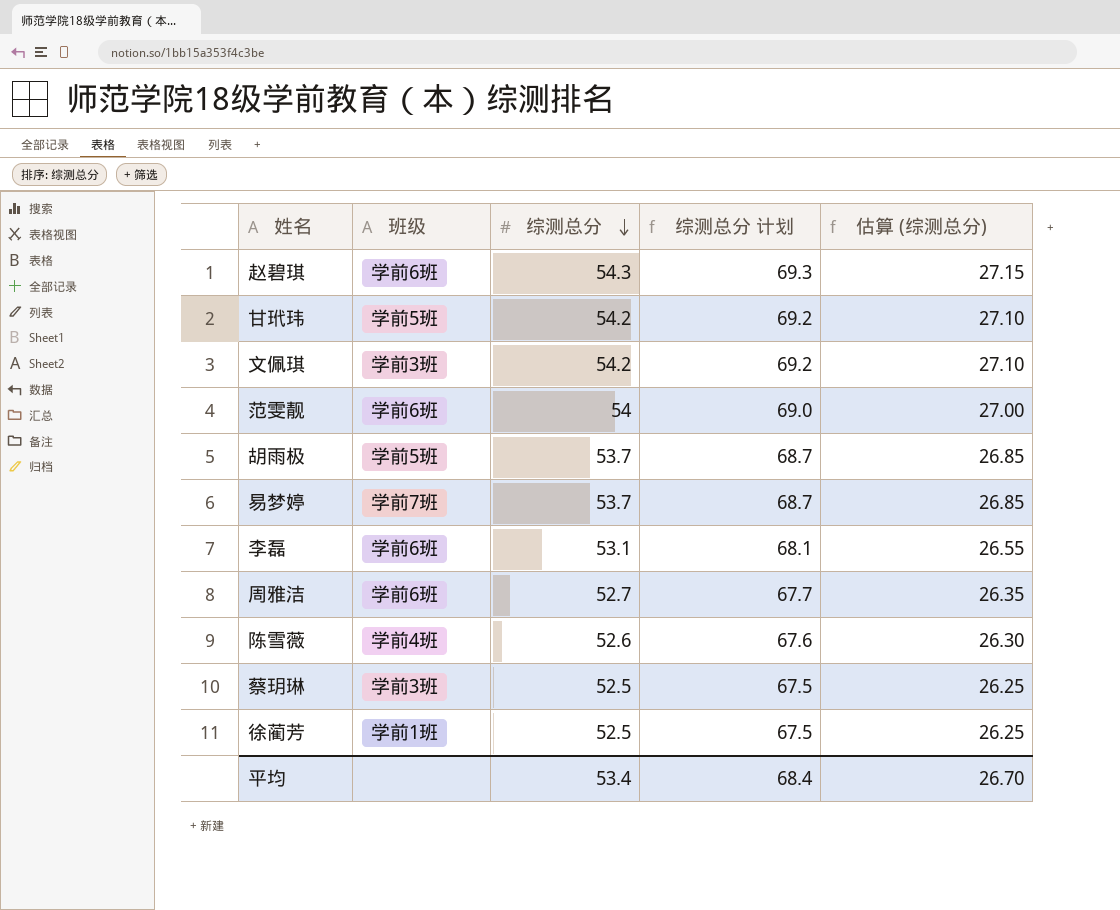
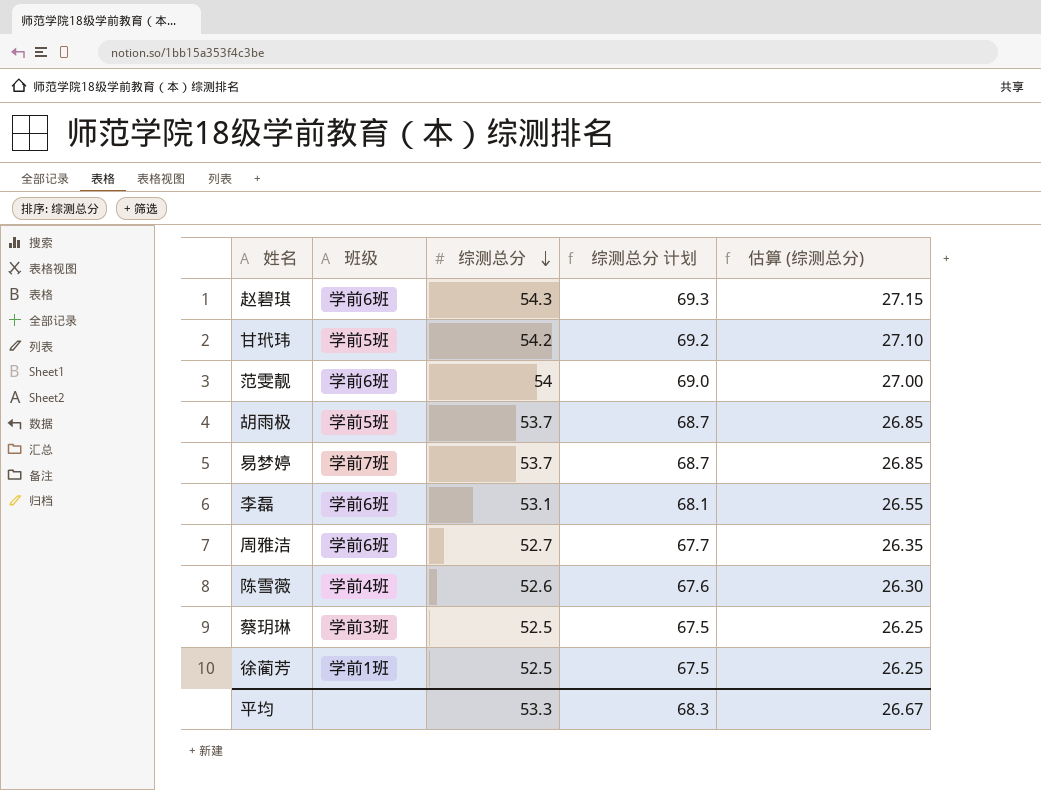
row 文佩琪: 学前3班 | 54.2 | 69.2 | 27.10 -> none
平均 | 综测总分: 53.4 -> 53.3
平均 | 综测总分 计划: 68.4 -> 68.3
平均 | 估算 (综测总分): 26.70 -> 26.67

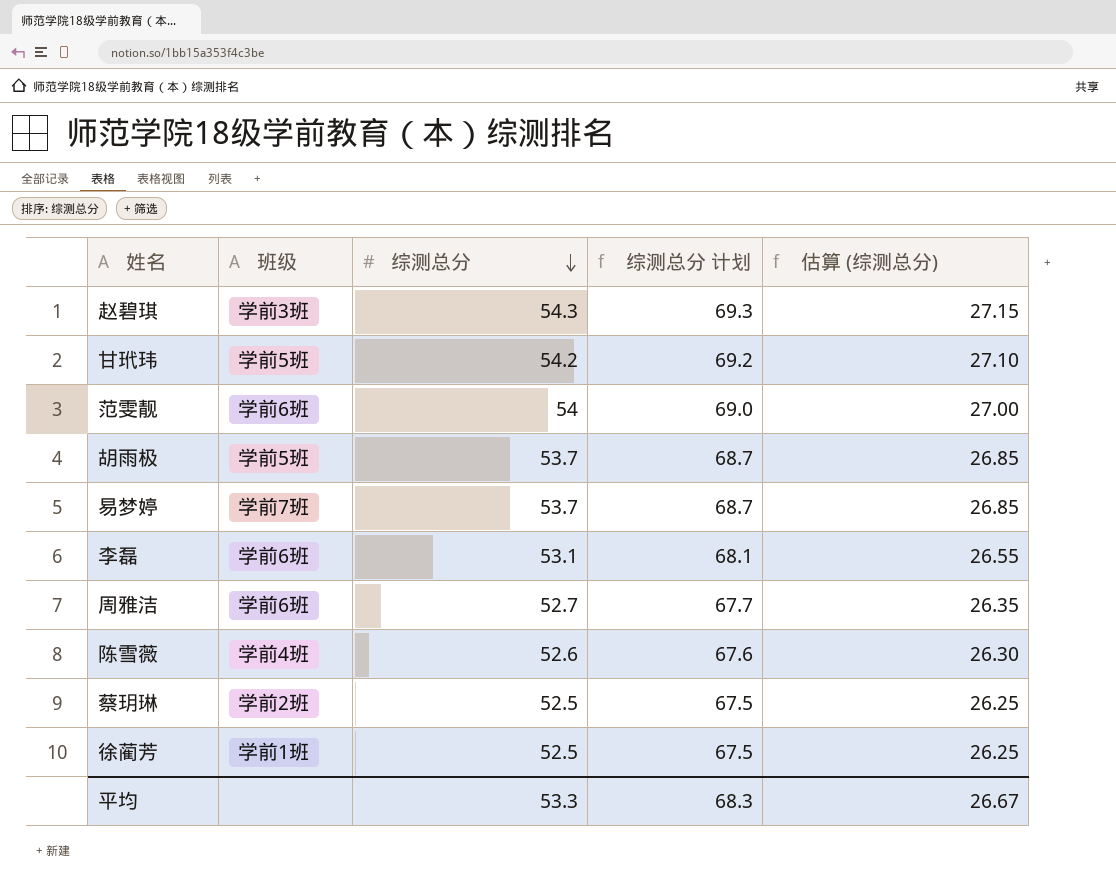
赵碧琪 | 班级: 学前6班 -> 学前3班
蔡玥琳 | 班级: 学前3班 -> 学前2班

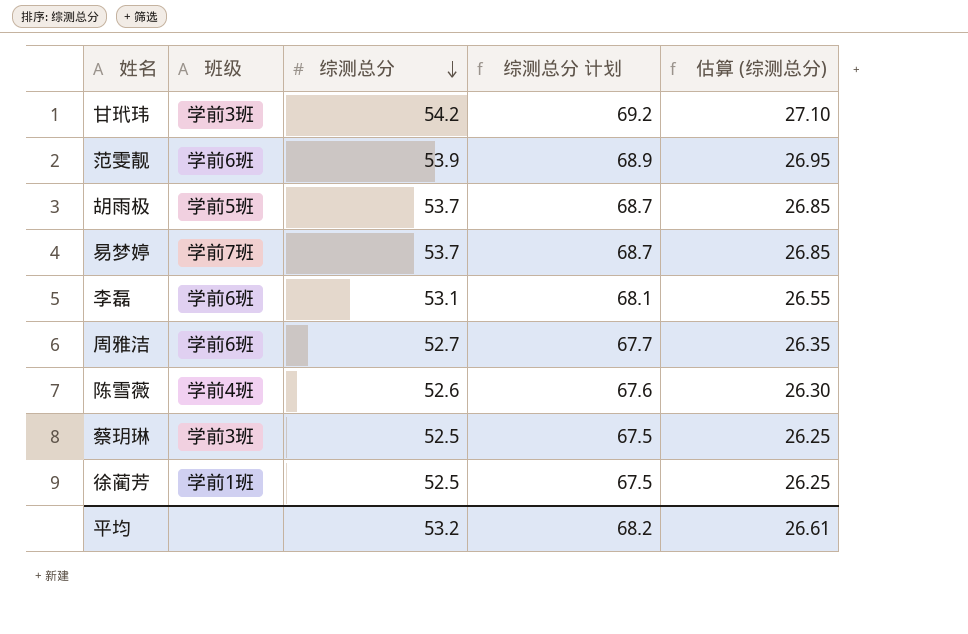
row 赵碧琪: 学前3班 | 54.3 | 69.3 | 27.15 -> none
甘玳玮 | 班级: 学前5班 -> 学前3班
范雯靓 | 综测总分: 54 -> 53.9
范雯靓 | 综测总分 计划: 69.0 -> 68.9
范雯靓 | 估算 (综测总分): 27.00 -> 26.95
蔡玥琳 | 班级: 学前2班 -> 学前3班
平均 | 综测总分: 53.3 -> 53.2
平均 | 综测总分 计划: 68.3 -> 68.2
平均 | 估算 (综测总分): 26.67 -> 26.61

